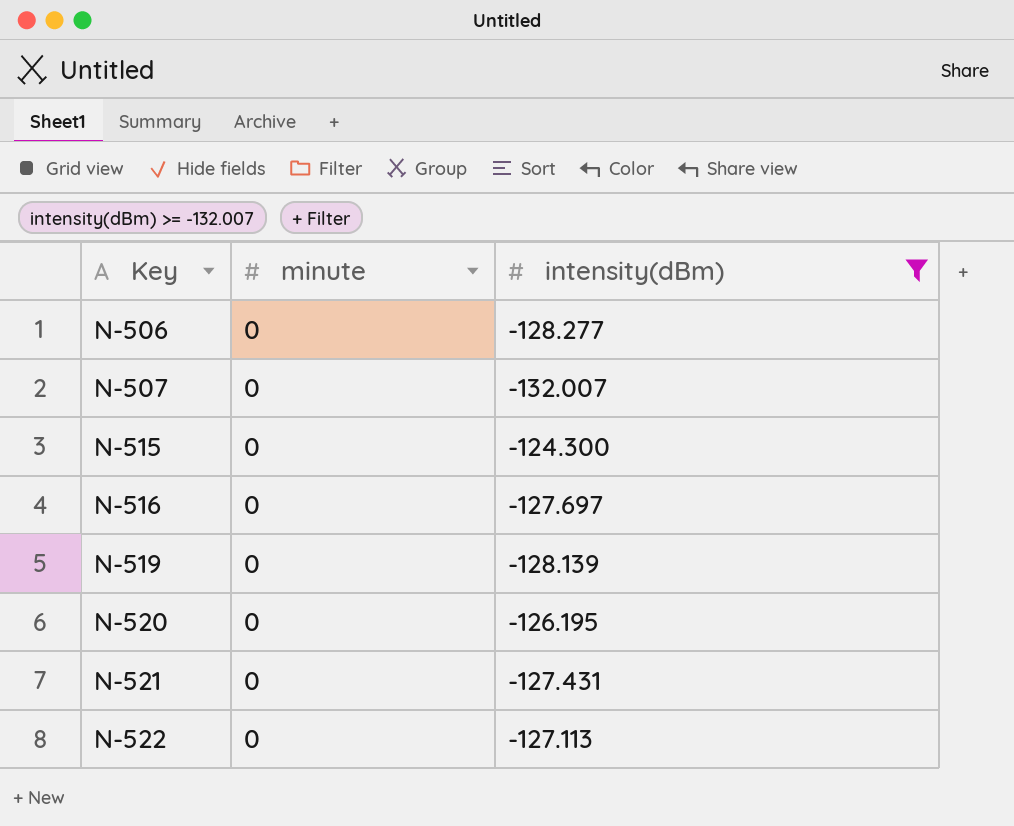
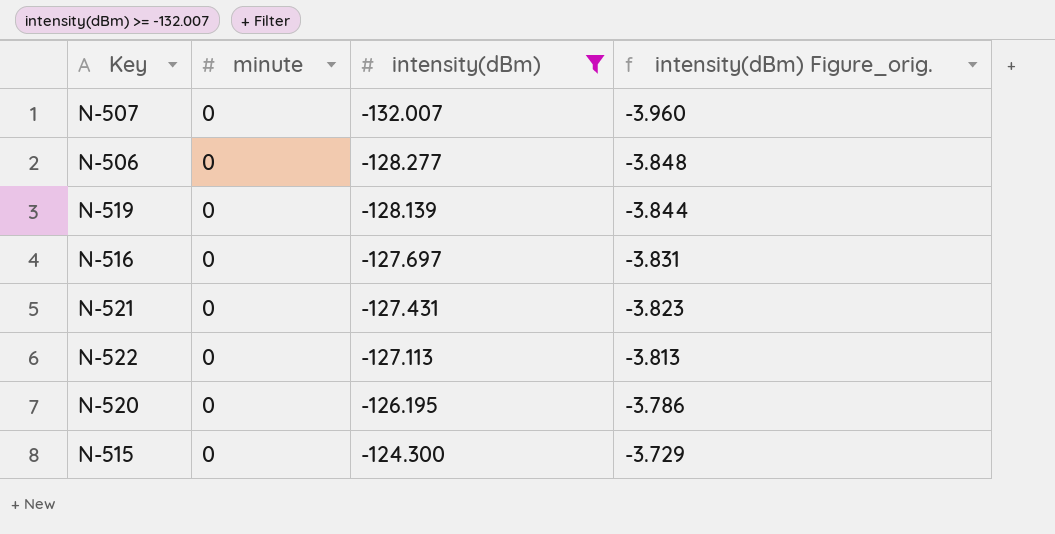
row order: Key ascending -> intensity(dBm) ascending
column intensity(dBm) Figure_orig. | formula: none -> [intensity(dBm)] * 0.03

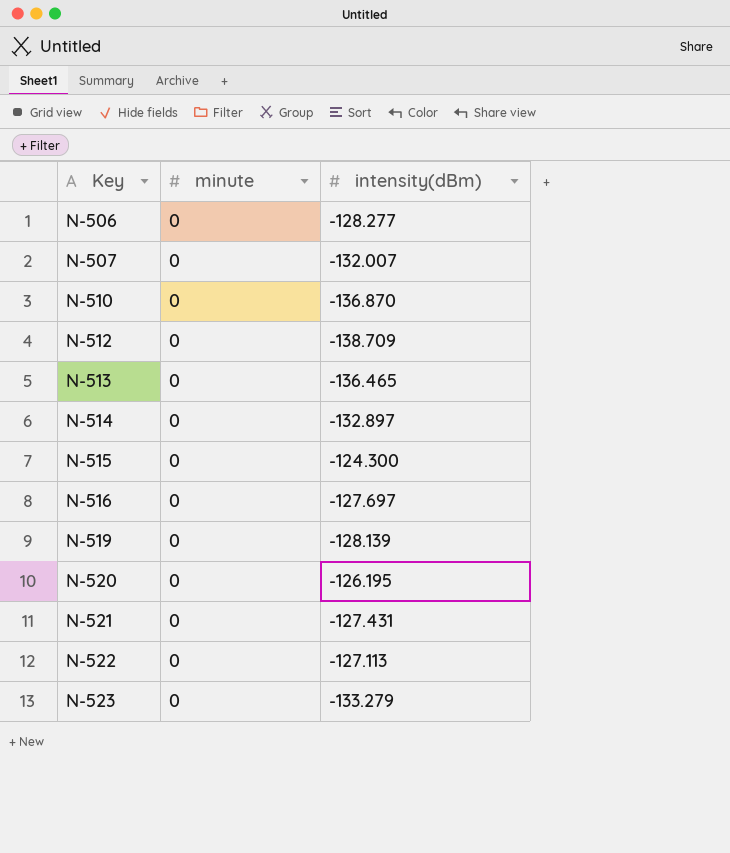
filter: intensity(dBm) >= -132.007 -> none
row order: intensity(dBm) ascending -> Key ascending
column intensity(dBm) Figure_orig. | formula: [intensity(dBm)] * 0.03 -> none

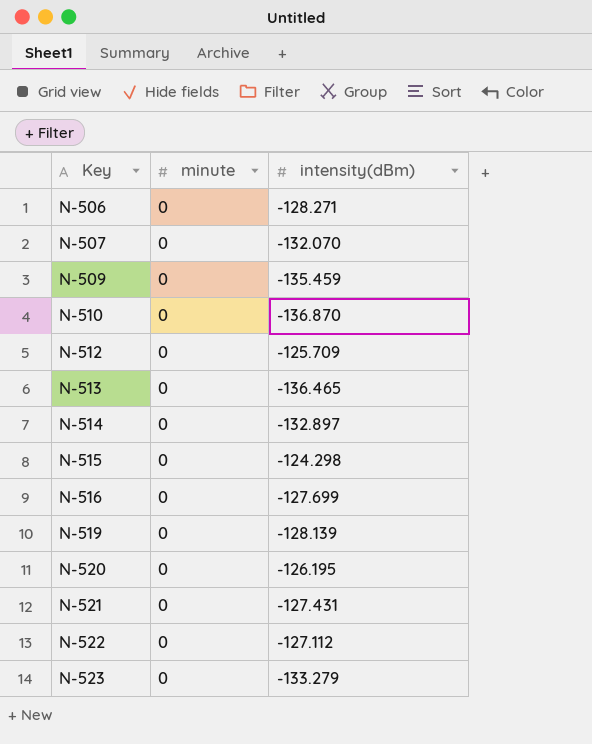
N-506 | intensity(dBm): -128.277 -> -128.271
N-507 | intensity(dBm): -132.007 -> -132.070
row N-509: none -> 0 | -135.459
N-512 | intensity(dBm): -138.709 -> -125.709
N-515 | intensity(dBm): -124.300 -> -124.298
N-516 | intensity(dBm): -127.697 -> -127.699
N-522 | intensity(dBm): -127.113 -> -127.112

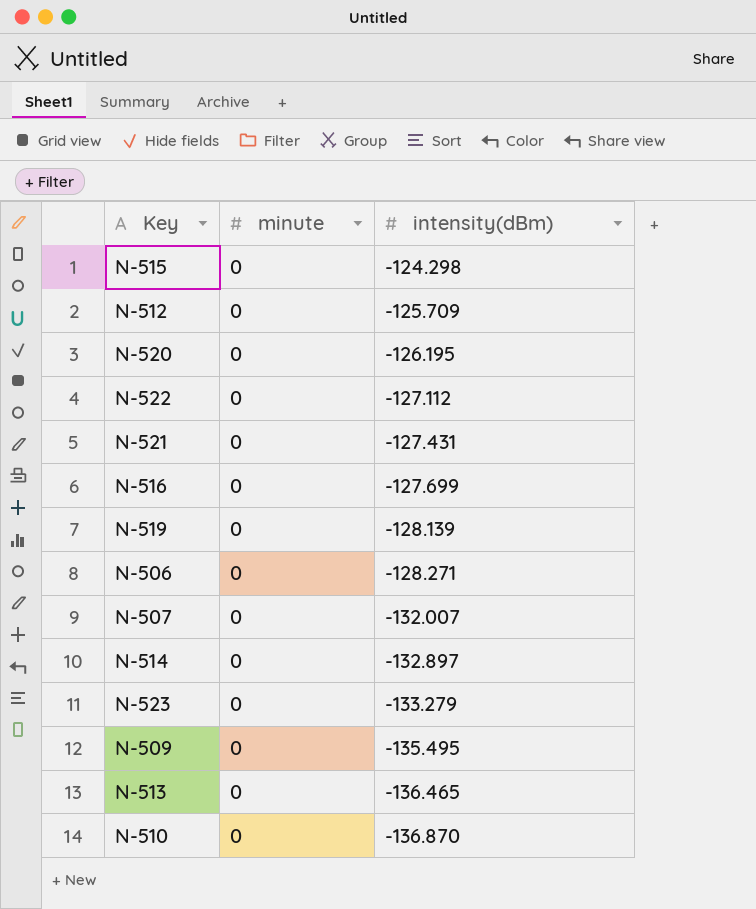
row order: Key ascending -> intensity(dBm) descending
N-507 | intensity(dBm): -132.070 -> -132.007
N-509 | intensity(dBm): -135.459 -> -135.495

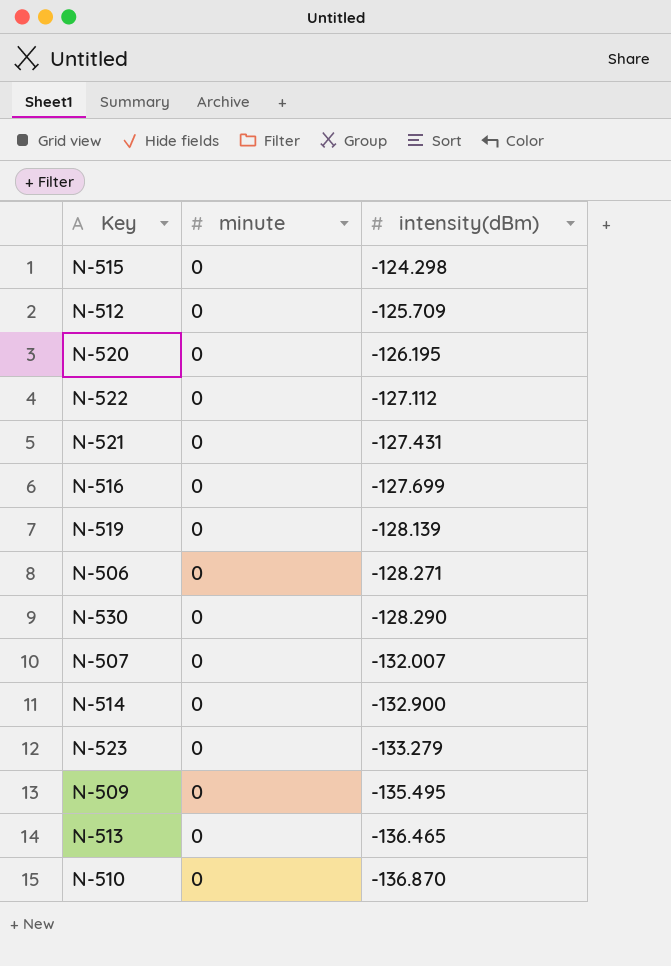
row N-530: none -> 0 | -128.290
N-514 | intensity(dBm): -132.897 -> -132.900

